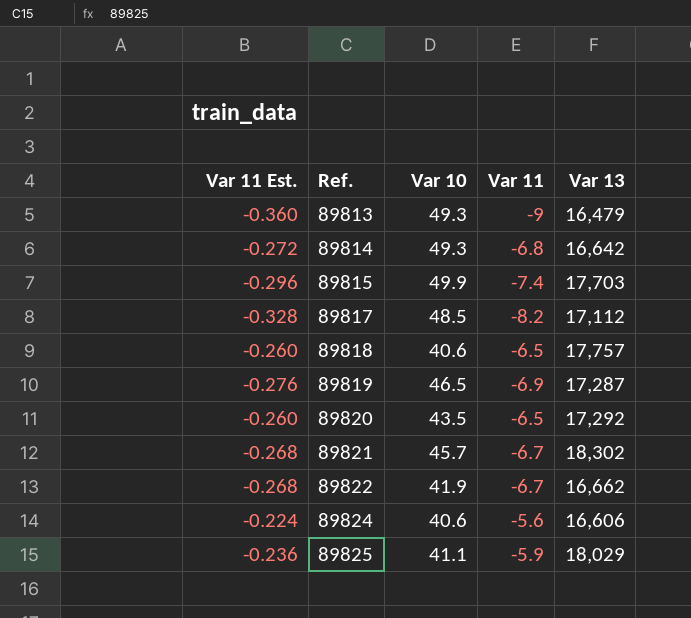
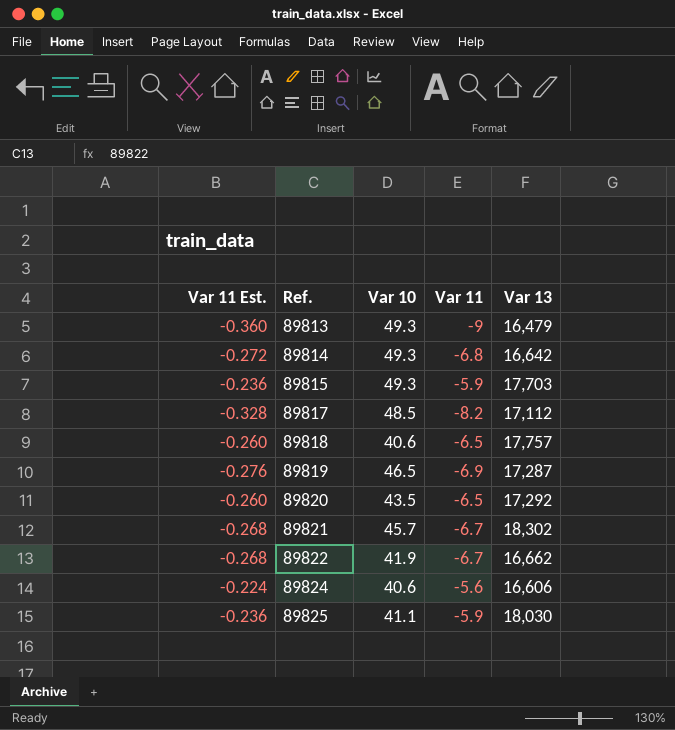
89815 | Var 11 Est.: -0.296 -> -0.236
89815 | Var 10: 49.9 -> 49.3
89815 | Var 11: -7.4 -> -5.9
89825 | Var 13: 18,029 -> 18,030

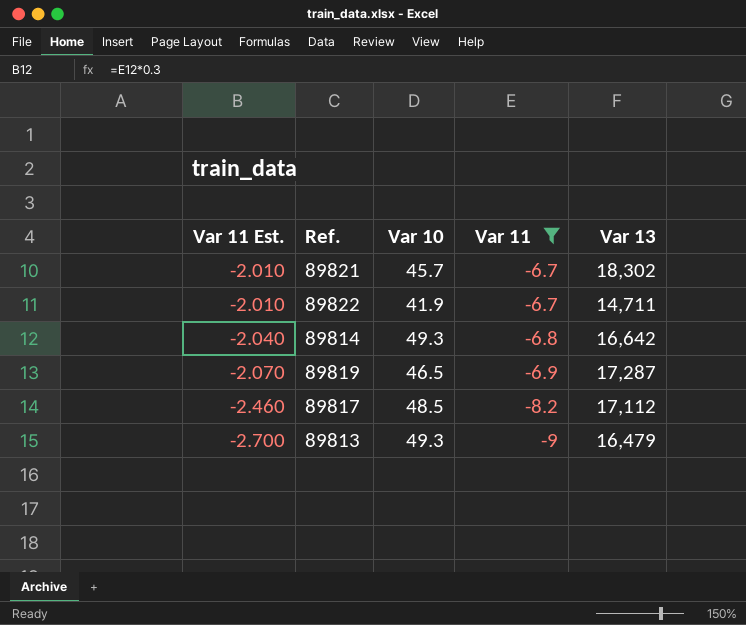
filter: none -> Var 11 <= -6.7
row order: Ref. ascending -> Var 11 Est. descending
column Var 11 Est. | formula: [Var 11] * 0.04 -> [Var 11] * 0.3
89822 | Var 13: 16,662 -> 14,711

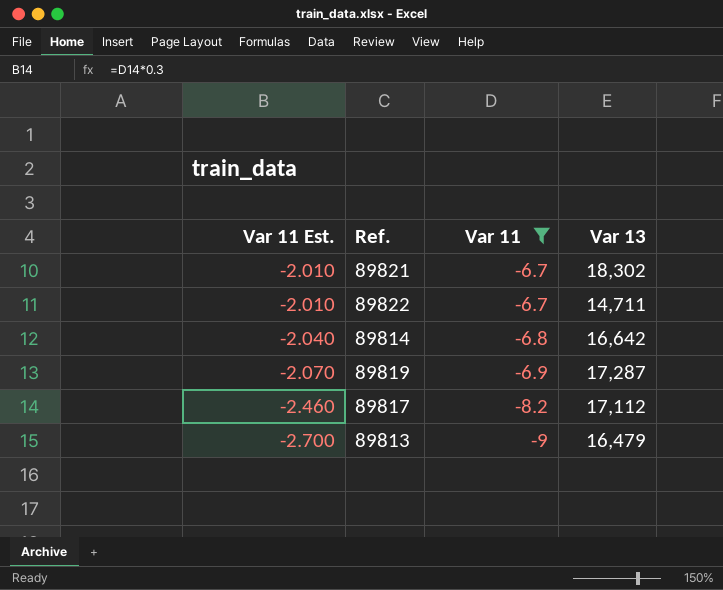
column Var 10 | position: 3 -> none

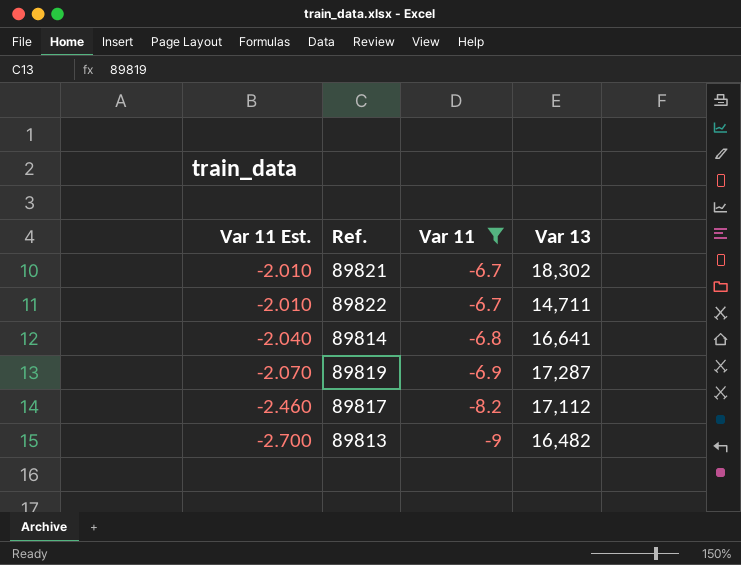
89814 | Var 13: 16,642 -> 16,641
89813 | Var 13: 16,479 -> 16,482

